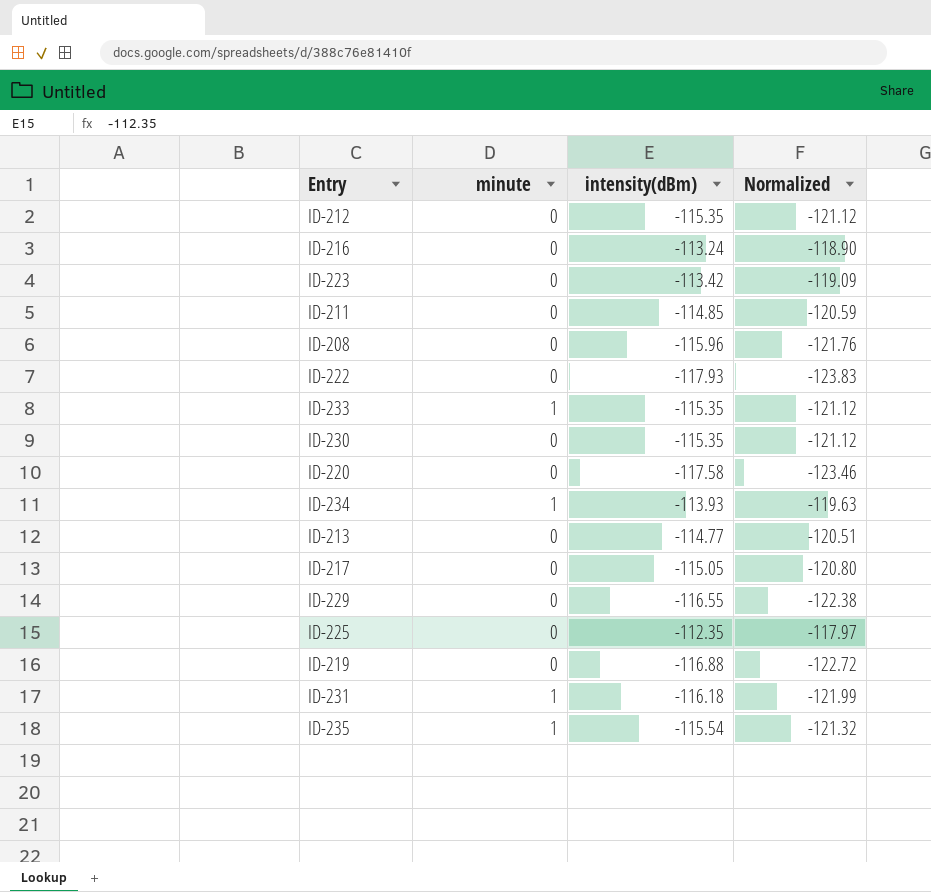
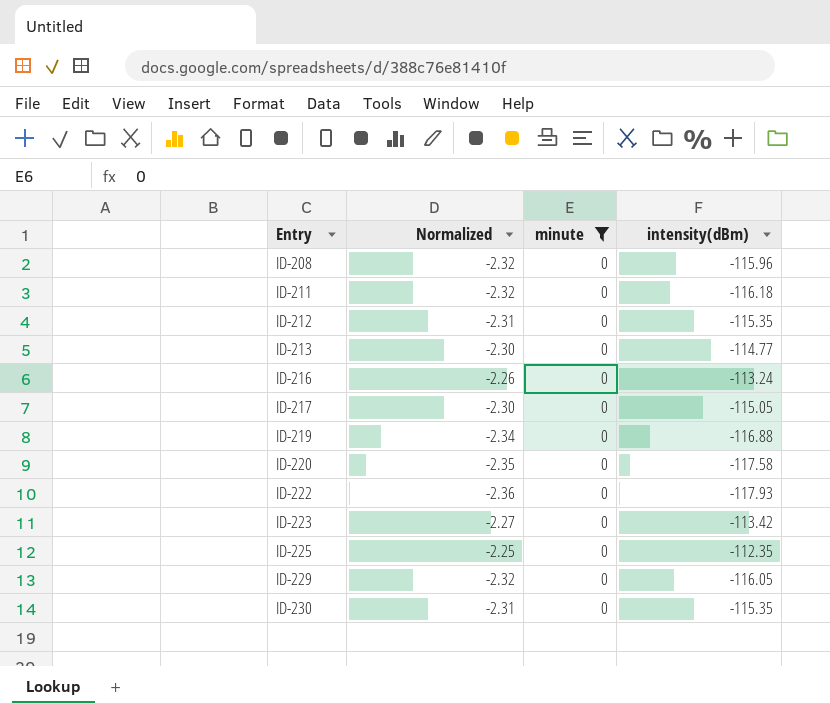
filter: none -> minute = 0
row order: none -> Entry ascending
column Normalized | formula: [intensity(dBm)] * 1.05 -> [intensity(dBm)] * 0.02
column Normalized | position: 4 -> 2
ID-211 | intensity(dBm): -114.85 -> -116.18
ID-229 | intensity(dBm): -116.55 -> -116.05

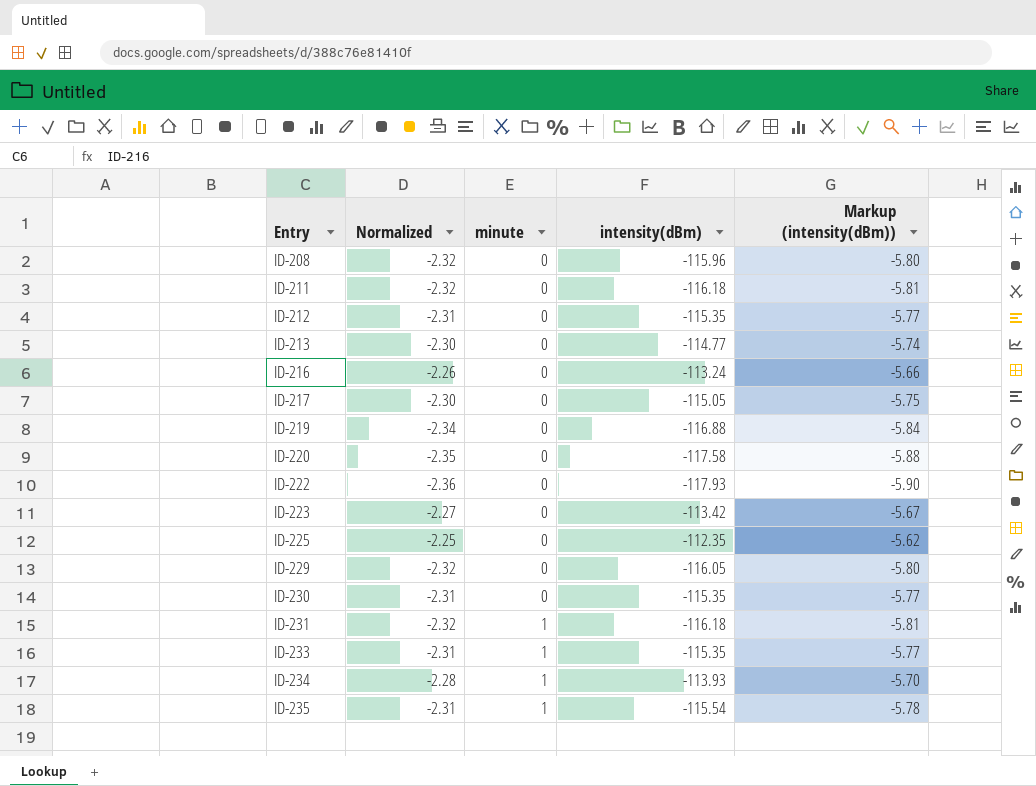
filter: minute = 0 -> none
column Markup (intensity(dBm)) | formula: none -> [intensity(dBm)] * 0.05

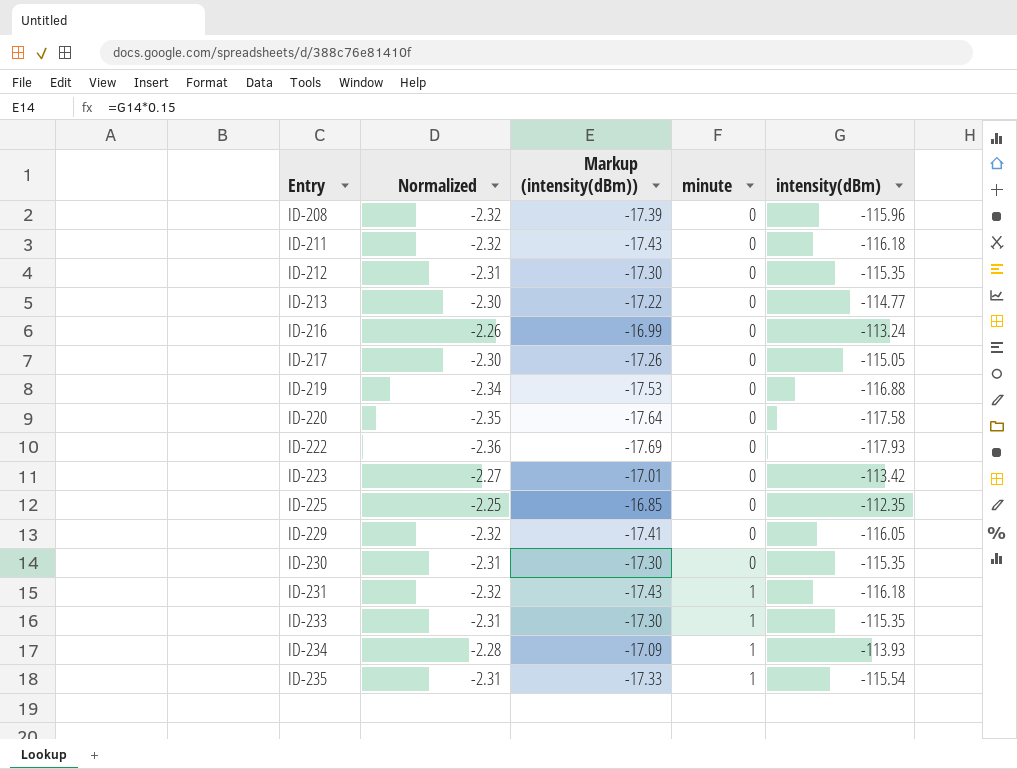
column Markup (intensity(dBm)) | formula: [intensity(dBm)] * 0.05 -> [intensity(dBm)] * 0.15
column Markup (intensity(dBm)) | position: 5 -> 3

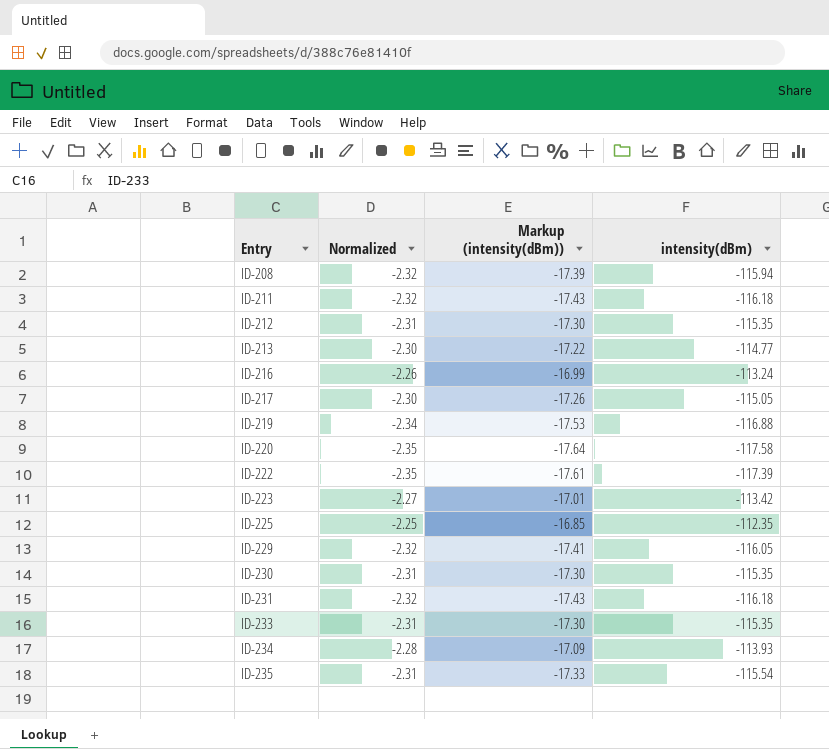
column minute | position: 4 -> none
ID-208 | intensity(dBm): -115.96 -> -115.94
ID-222 | Normalized: -2.36 -> -2.35
ID-222 | Markup (intensity(dBm)): -17.69 -> -17.61
ID-222 | intensity(dBm): -117.93 -> -117.39

